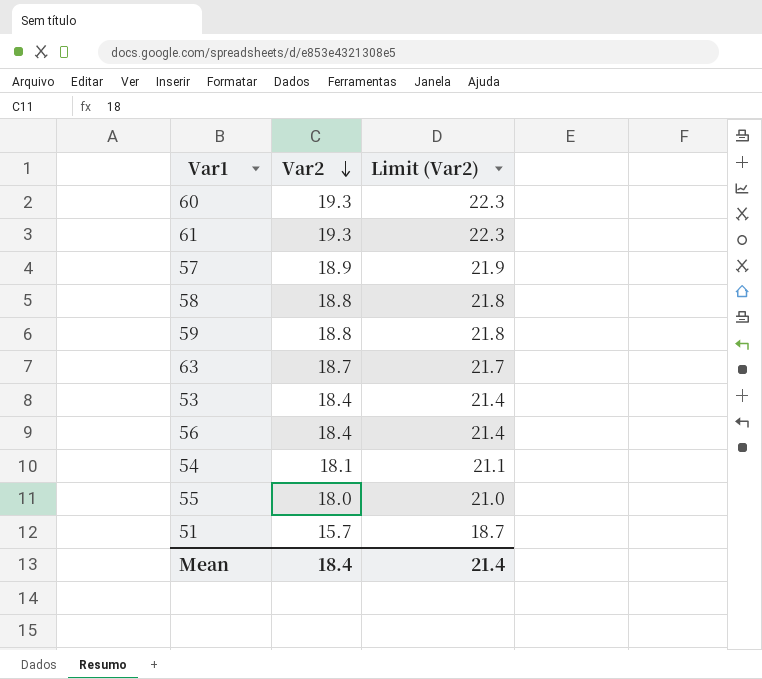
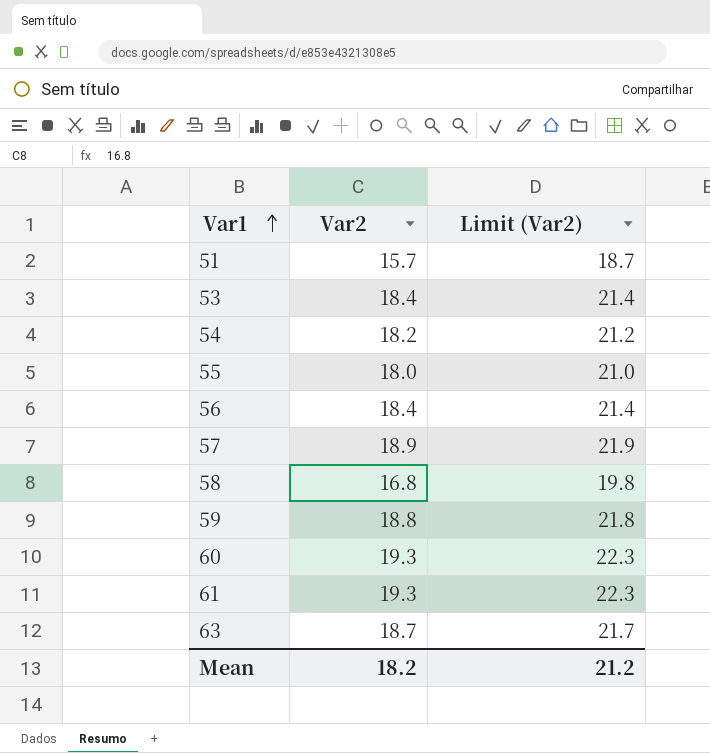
row order: Var2 descending -> Var1 ascending
54 | Var2: 18.1 -> 18.2
54 | Limit (Var2): 21.1 -> 21.2
58 | Var2: 18.8 -> 16.8
58 | Limit (Var2): 21.8 -> 19.8
Mean | Var2: 18.4 -> 18.2
Mean | Limit (Var2): 21.4 -> 21.2

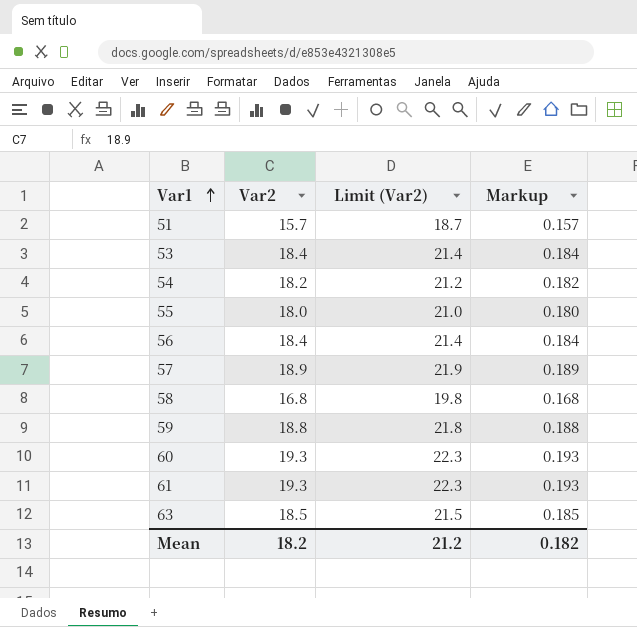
column Markup | formula: none -> [Var2] * 0.01
63 | Var2: 18.7 -> 18.5
63 | Limit (Var2): 21.7 -> 21.5

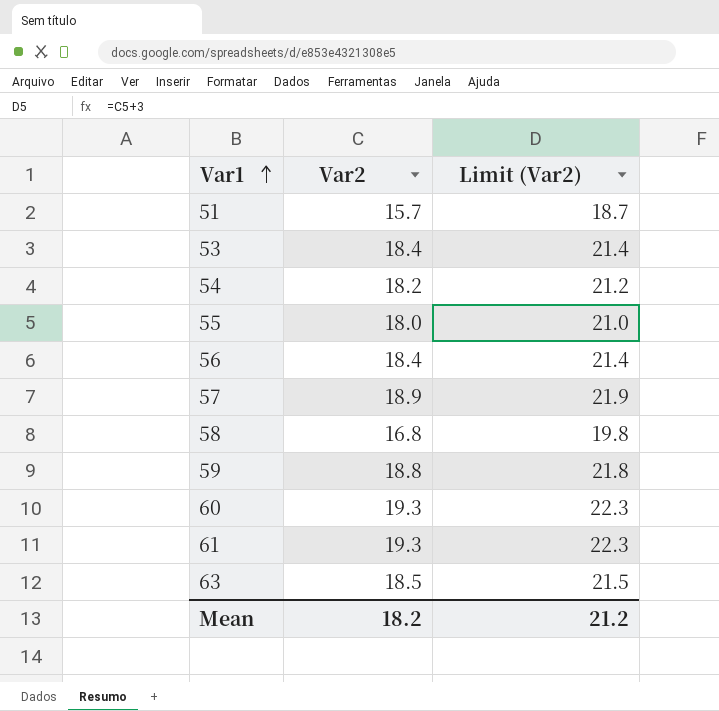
column Markup | formula: [Var2] * 0.01 -> none

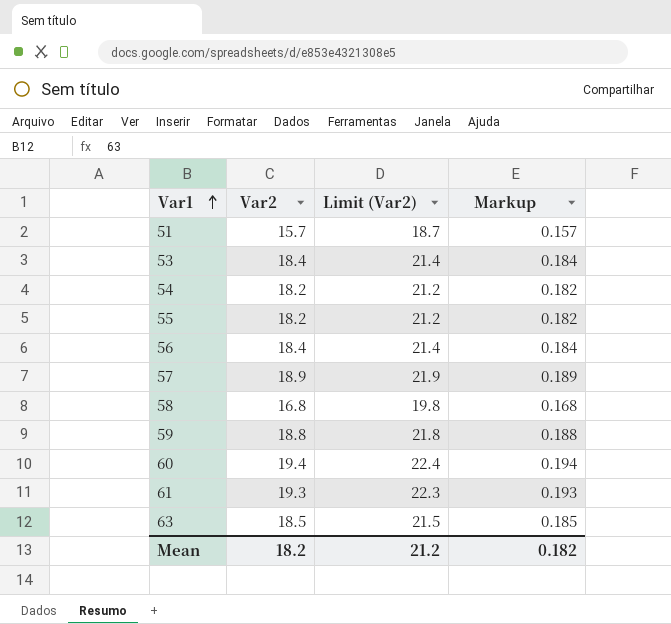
column Markup | formula: none -> [Var2] * 0.01
55 | Var2: 18.0 -> 18.2
55 | Limit (Var2): 21.0 -> 21.2
60 | Var2: 19.3 -> 19.4
60 | Limit (Var2): 22.3 -> 22.4

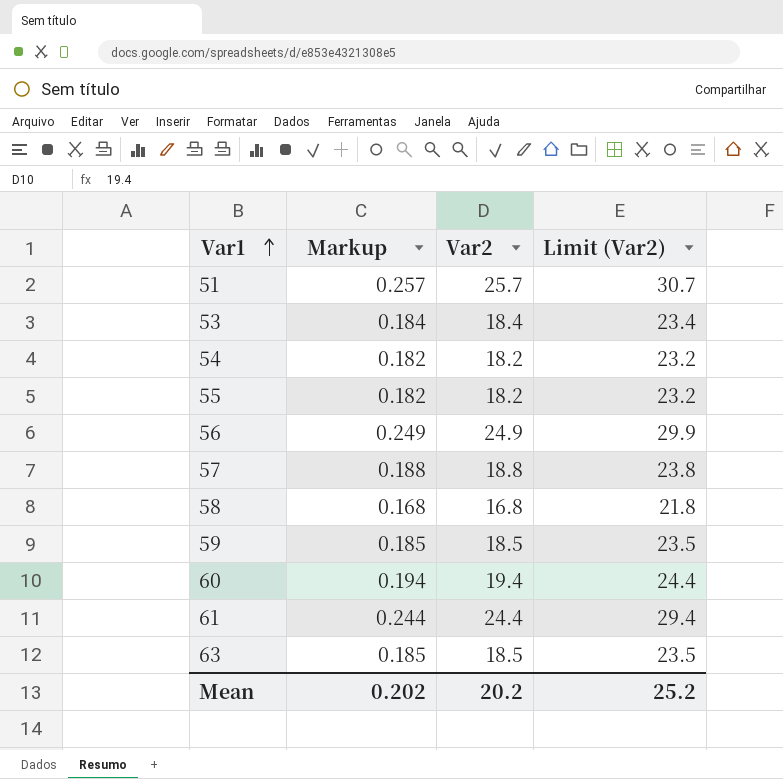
column Markup | position: 4 -> 2
column Limit (Var2) | formula: [Var2] + 3 -> [Var2] + 5
51 | Markup: 0.157 -> 0.257
51 | Var2: 15.7 -> 25.7
56 | Markup: 0.184 -> 0.249
56 | Var2: 18.4 -> 24.9
57 | Markup: 0.189 -> 0.188
57 | Var2: 18.9 -> 18.8
59 | Markup: 0.188 -> 0.185
59 | Var2: 18.8 -> 18.5
61 | Markup: 0.193 -> 0.244
61 | Var2: 19.3 -> 24.4
Mean | Markup: 0.182 -> 0.202
Mean | Var2: 18.2 -> 20.2
Mean | Limit (Var2): 21.2 -> 25.2

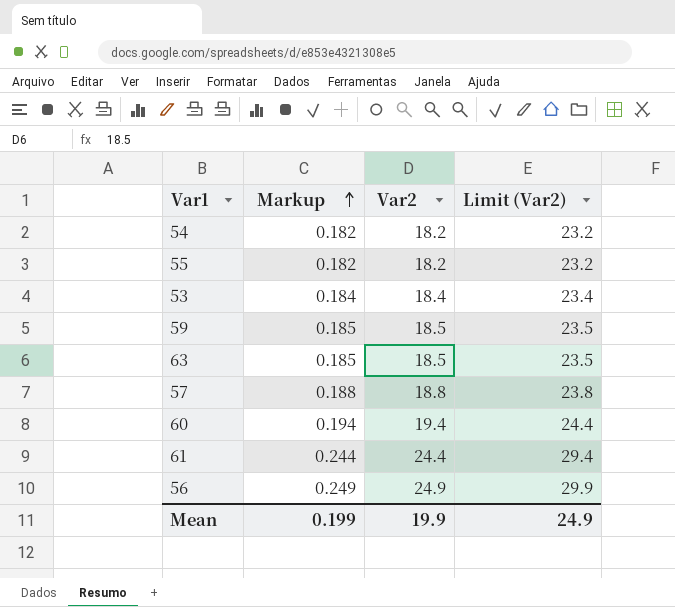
row order: Var1 ascending -> Markup ascending
row 51: 0.257 | 25.7 | 30.7 -> none
row 58: 0.168 | 16.8 | 21.8 -> none
Mean | Markup: 0.202 -> 0.199
Mean | Var2: 20.2 -> 19.9
Mean | Limit (Var2): 25.2 -> 24.9

